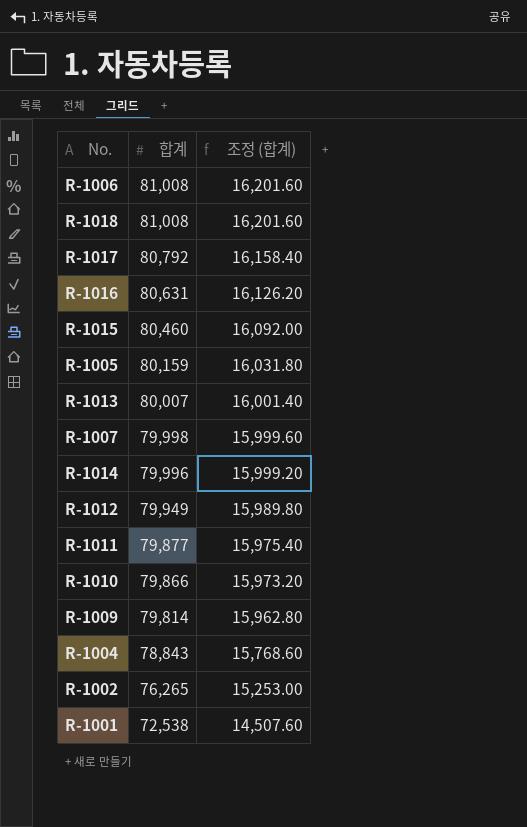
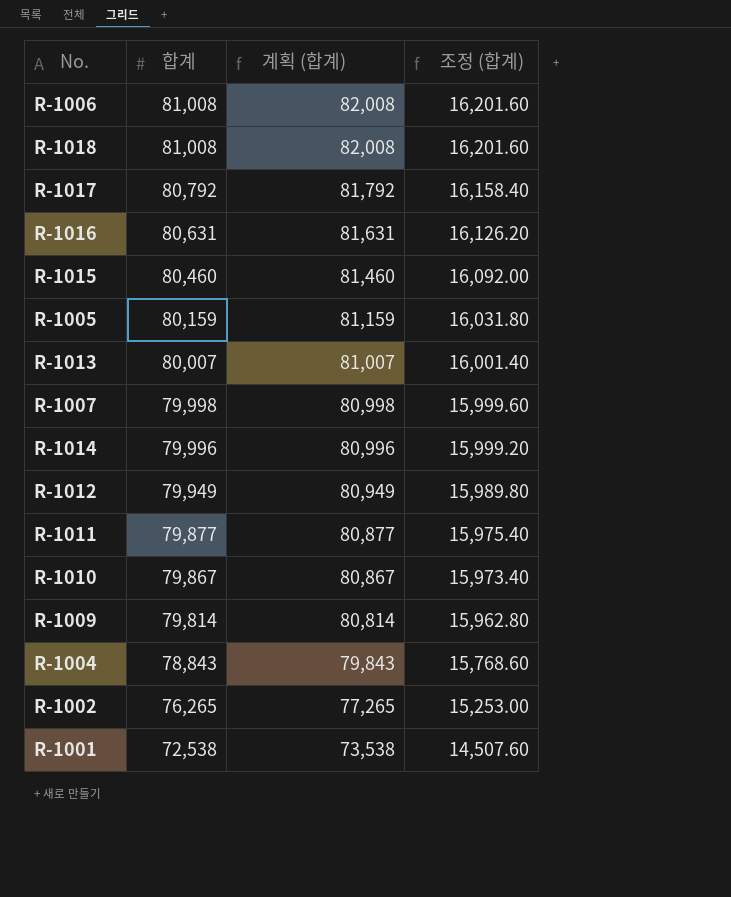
column 계획 (합계) | formula: none -> [합계] + 1000
R-1010 | 합계: 79,866 -> 79,867
R-1010 | 조정 (합계): 15,973.20 -> 15,973.40

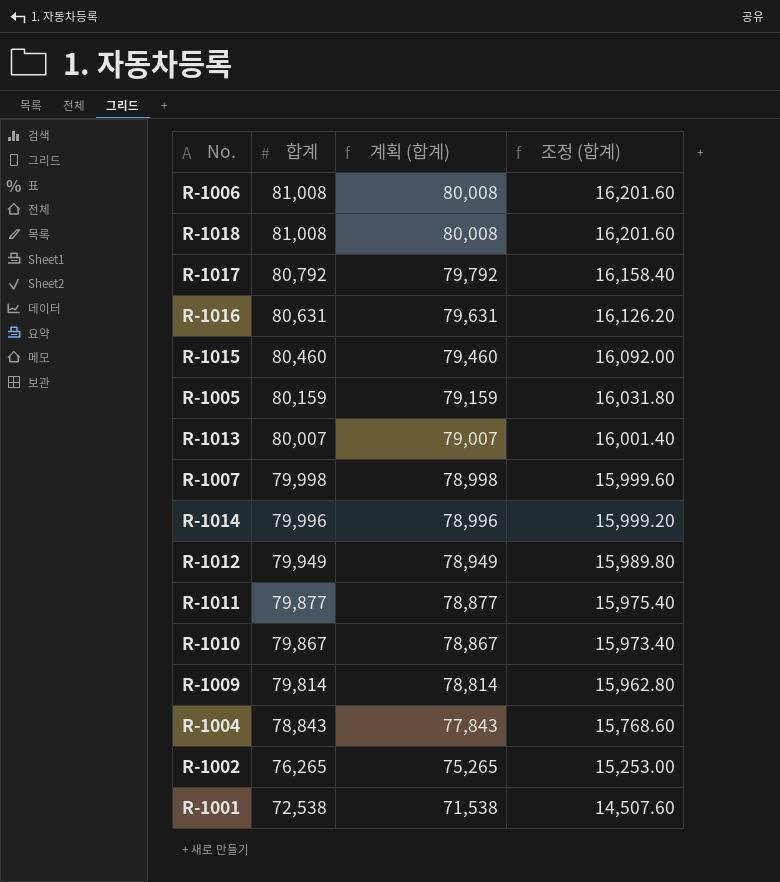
column 계획 (합계) | formula: [합계] + 1000 -> [합계] - 1000

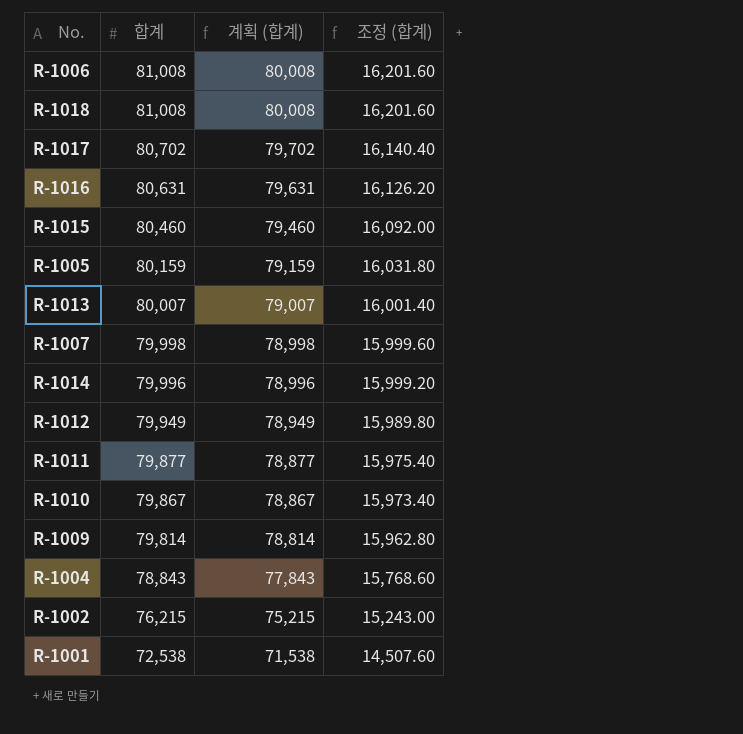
R-1017 | 합계: 80,792 -> 80,702
R-1017 | 계획 (합계): 79,792 -> 79,702
R-1017 | 조정 (합계): 16,158.40 -> 16,140.40
R-1002 | 합계: 76,265 -> 76,215
R-1002 | 계획 (합계): 75,265 -> 75,215
R-1002 | 조정 (합계): 15,253.00 -> 15,243.00

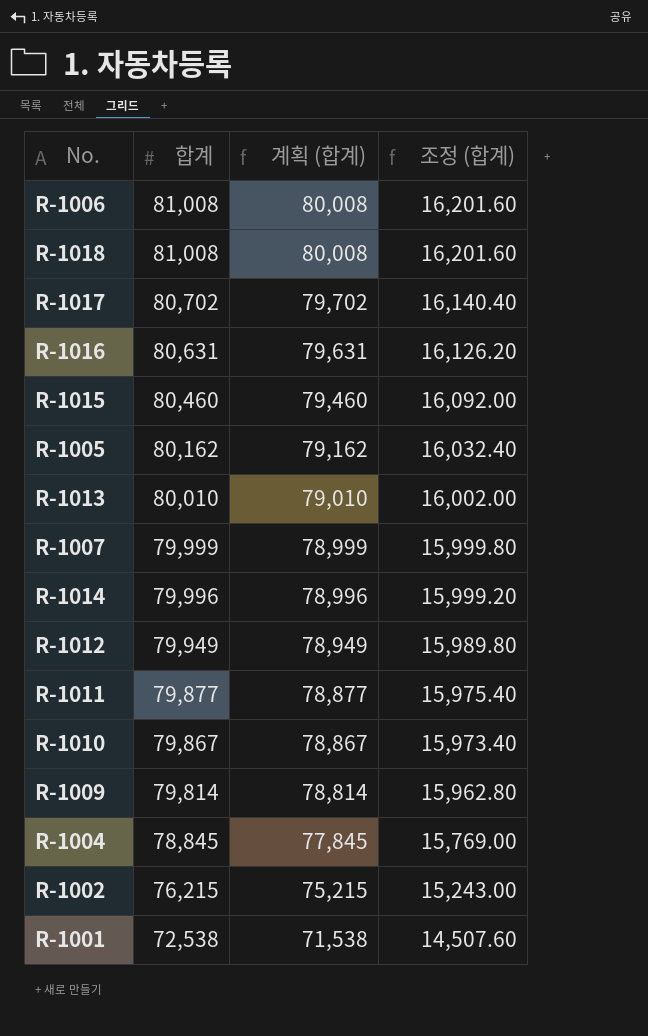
R-1005 | 합계: 80,159 -> 80,162
R-1005 | 계획 (합계): 79,159 -> 79,162
R-1005 | 조정 (합계): 16,031.80 -> 16,032.40
R-1013 | 합계: 80,007 -> 80,010
R-1013 | 계획 (합계): 79,007 -> 79,010
R-1013 | 조정 (합계): 16,001.40 -> 16,002.00
R-1007 | 합계: 79,998 -> 79,999
R-1007 | 계획 (합계): 78,998 -> 78,999
R-1007 | 조정 (합계): 15,999.60 -> 15,999.80
R-1004 | 합계: 78,843 -> 78,845
R-1004 | 계획 (합계): 77,843 -> 77,845
R-1004 | 조정 (합계): 15,768.60 -> 15,769.00

